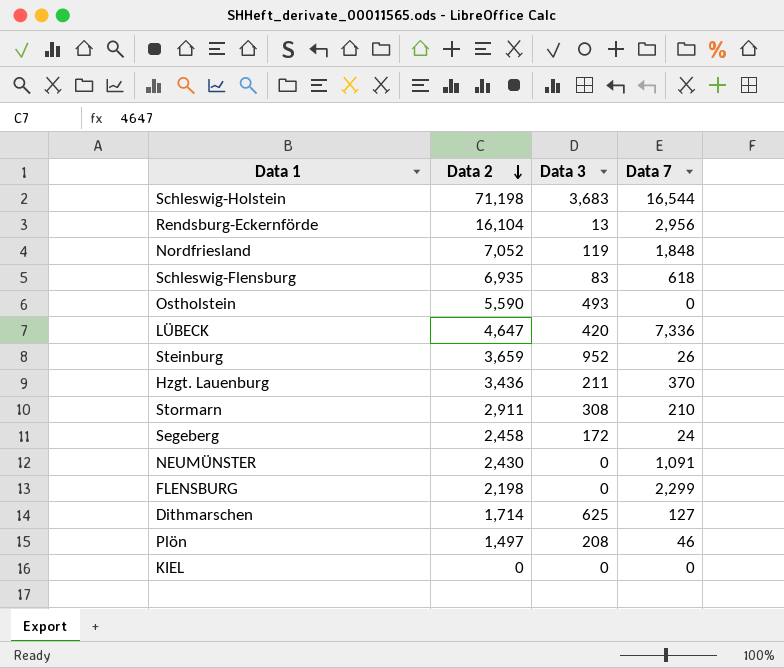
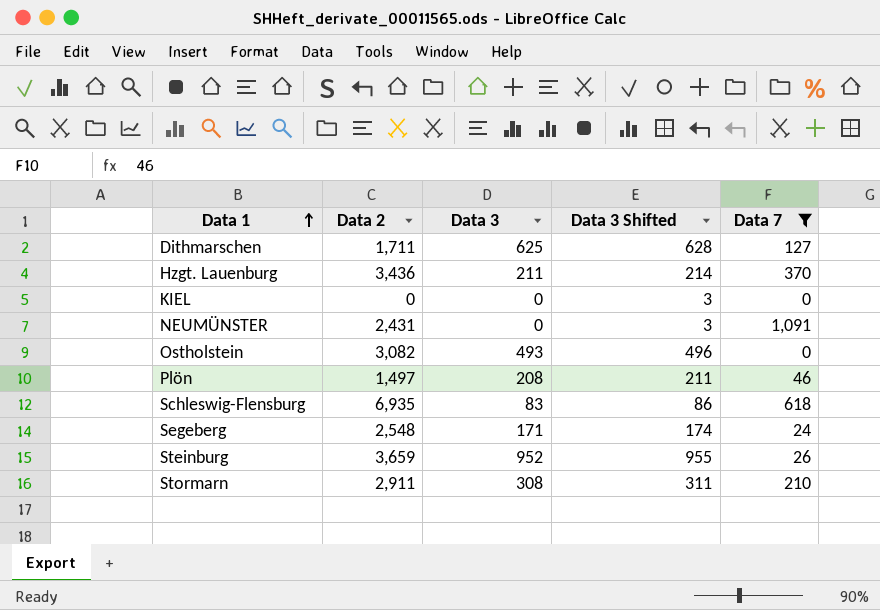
filter: none -> Data 7 <= 1,091
row order: Data 2 descending -> Data 1 ascending
column Data 3 Shifted | formula: none -> [Data 3] + 3
Dithmarschen | Data 2: 1,714 -> 1,711
NEUMÜNSTER | Data 2: 2,430 -> 2,431
Ostholstein | Data 2: 5,590 -> 3,082
Segeberg | Data 2: 2,458 -> 2,548
Segeberg | Data 3: 172 -> 171

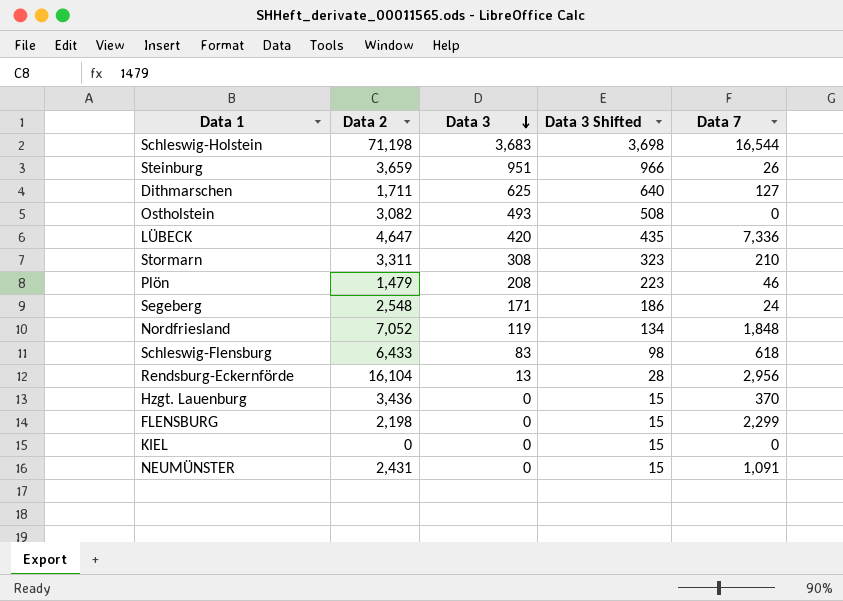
filter: Data 7 <= 1,091 -> none
row order: Data 1 ascending -> Data 3 descending
column Data 3 Shifted | formula: [Data 3] + 3 -> [Data 3] + 15
Steinburg | Data 3: 952 -> 951
Stormarn | Data 2: 2,911 -> 3,311
Plön | Data 2: 1,497 -> 1,479
Schleswig-Flensburg | Data 2: 6,935 -> 6,433
Hzgt. Lauenburg | Data 3: 211 -> 0

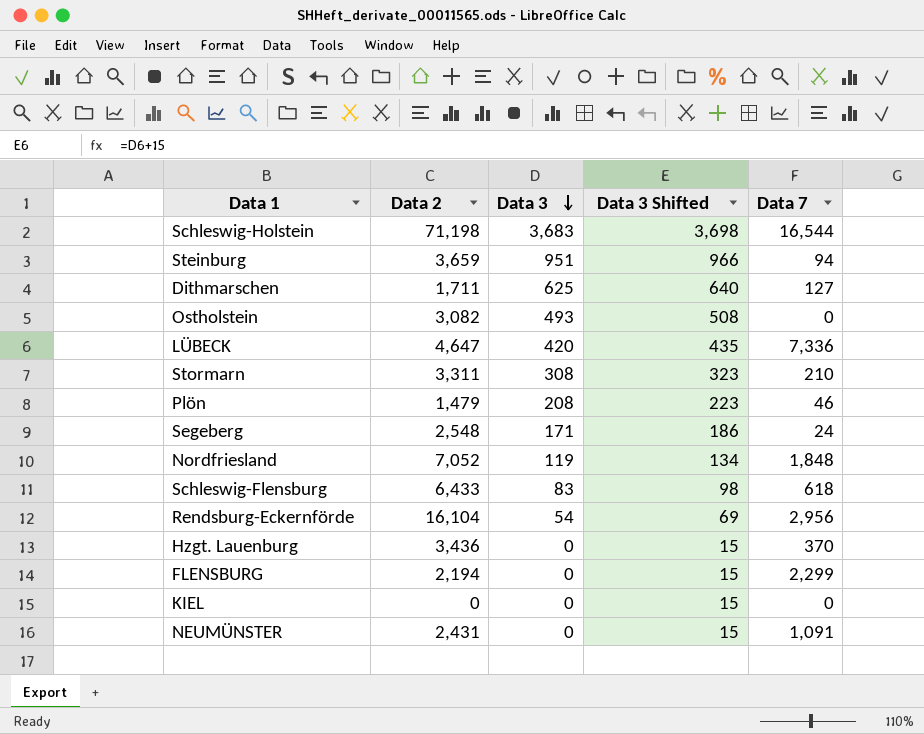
Steinburg | Data 7: 26 -> 94
Rendsburg-Eckernförde | Data 3: 13 -> 54
Rendsburg-Eckernförde | Data 3 Shifted: 28 -> 69
FLENSBURG | Data 2: 2,198 -> 2,194

